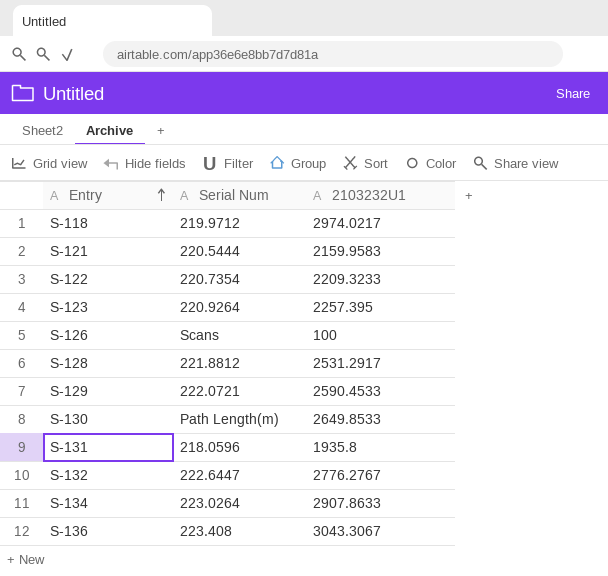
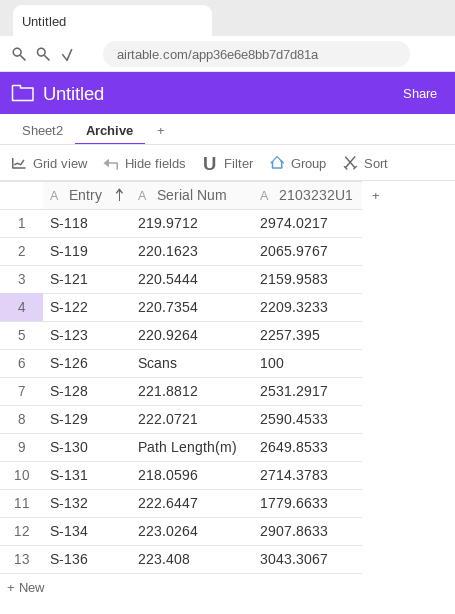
row S-119: none -> 220.1623 | 2065.9767
S-131 | 2103232U1: 1935.8 -> 2714.3783
S-132 | 2103232U1: 2776.2767 -> 1779.6633

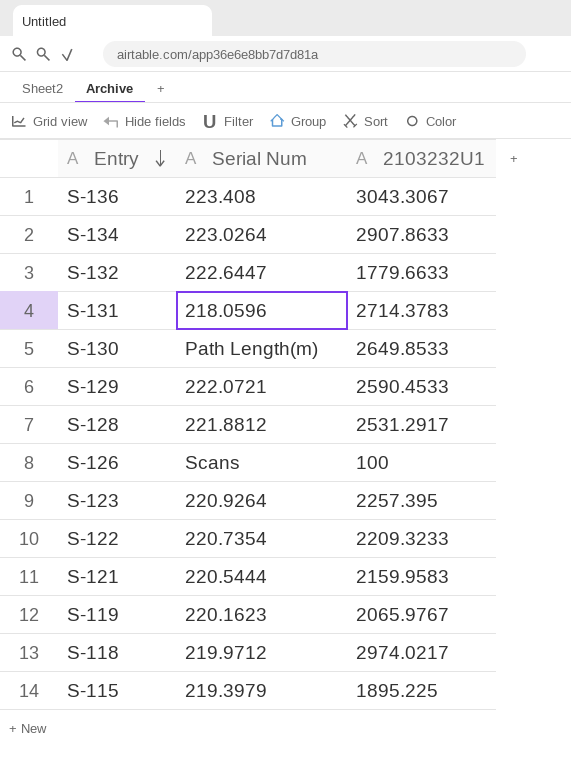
row order: Entry ascending -> Entry descending
row S-115: none -> 219.3979 | 1895.225

